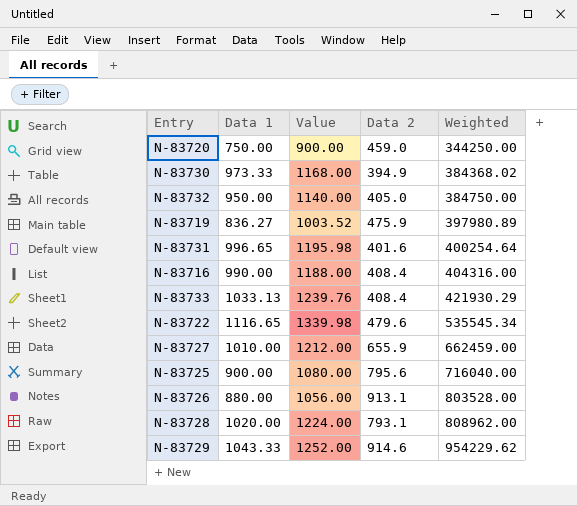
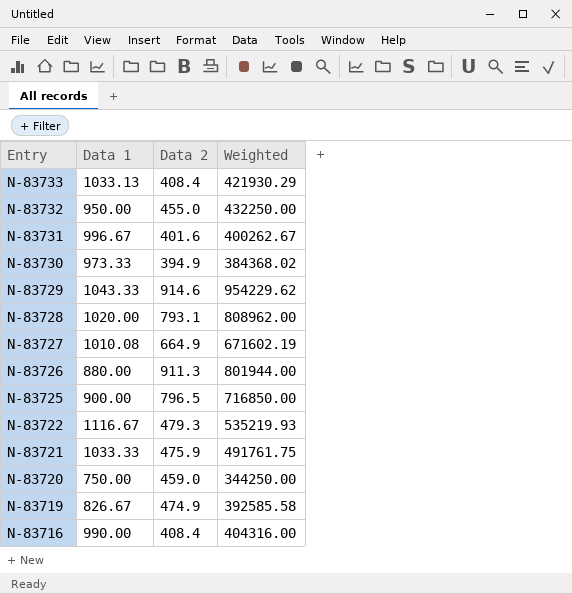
row order: Weighted ascending -> Entry descending
column Value | formula: [Data 1] * 1.2 -> none
N-83732 | Data 2: 405.0 -> 455.0
N-83732 | Weighted: 384750.00 -> 432250.00
N-83731 | Data 1: 996.65 -> 996.67
N-83731 | Weighted: 400254.64 -> 400262.67
N-83727 | Data 1: 1010.00 -> 1010.08
N-83727 | Data 2: 655.9 -> 664.9
N-83727 | Weighted: 662459.00 -> 671602.19
N-83726 | Data 2: 913.1 -> 911.3
N-83726 | Weighted: 803528.00 -> 801944.00
N-83725 | Data 2: 795.6 -> 796.5
N-83725 | Weighted: 716040.00 -> 716850.00
N-83722 | Data 1: 1116.65 -> 1116.67
N-83722 | Data 2: 479.6 -> 479.3
N-83722 | Weighted: 535545.34 -> 535219.93
row N-83721: none -> 1033.33 | 475.9 | 491761.75
N-83719 | Data 1: 836.27 -> 826.67
N-83719 | Data 2: 475.9 -> 474.9
N-83719 | Weighted: 397980.89 -> 392585.58

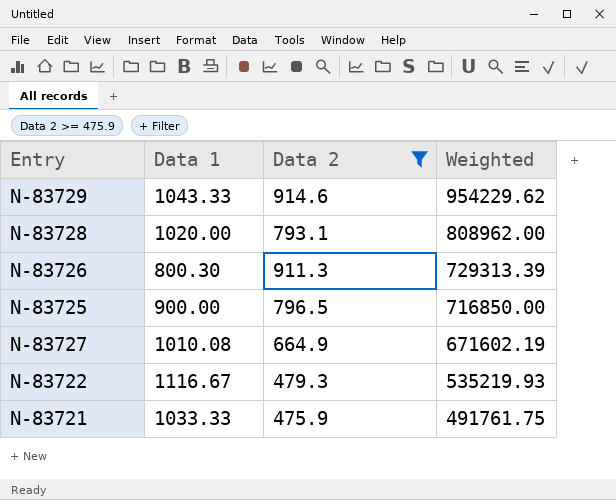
filter: none -> Data 2 >= 475.9
row order: Entry descending -> Weighted descending
N-83726 | Data 1: 880.00 -> 800.30
N-83726 | Weighted: 801944.00 -> 729313.39

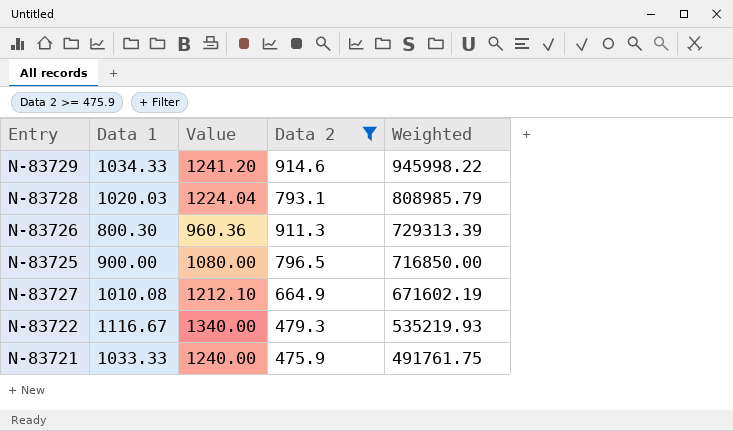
column Value | formula: none -> [Data 1] * 1.2
N-83729 | Data 1: 1043.33 -> 1034.33
N-83729 | Weighted: 954229.62 -> 945998.22
N-83728 | Data 1: 1020.00 -> 1020.03
N-83728 | Weighted: 808962.00 -> 808985.79

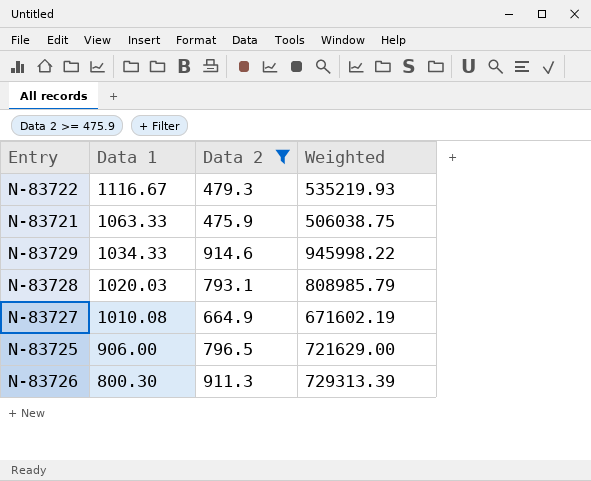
row order: Weighted descending -> Data 1 descending
column Value | formula: [Data 1] * 1.2 -> none
N-83721 | Data 1: 1033.33 -> 1063.33
N-83721 | Weighted: 491761.75 -> 506038.75
N-83725 | Data 1: 900.00 -> 906.00
N-83725 | Weighted: 716850.00 -> 721629.00

